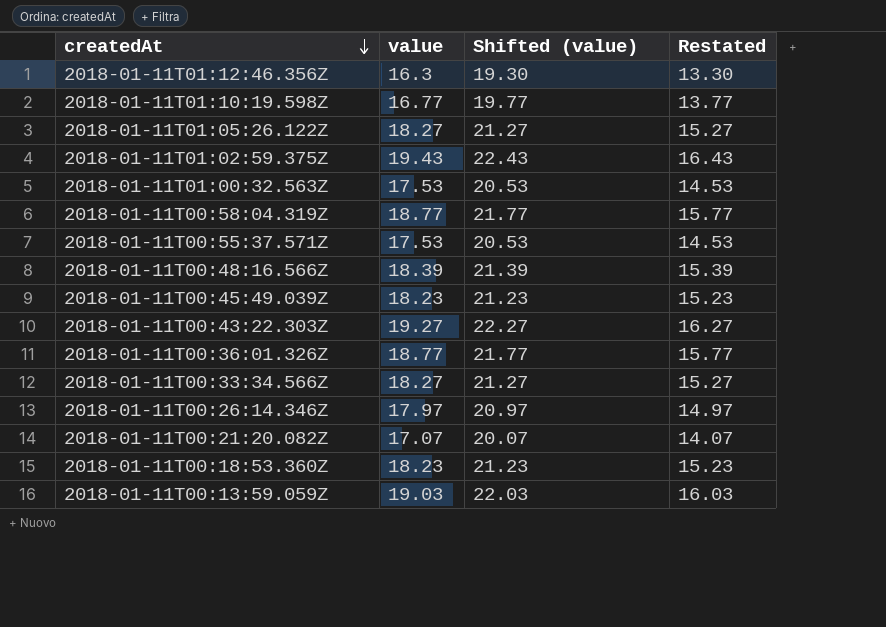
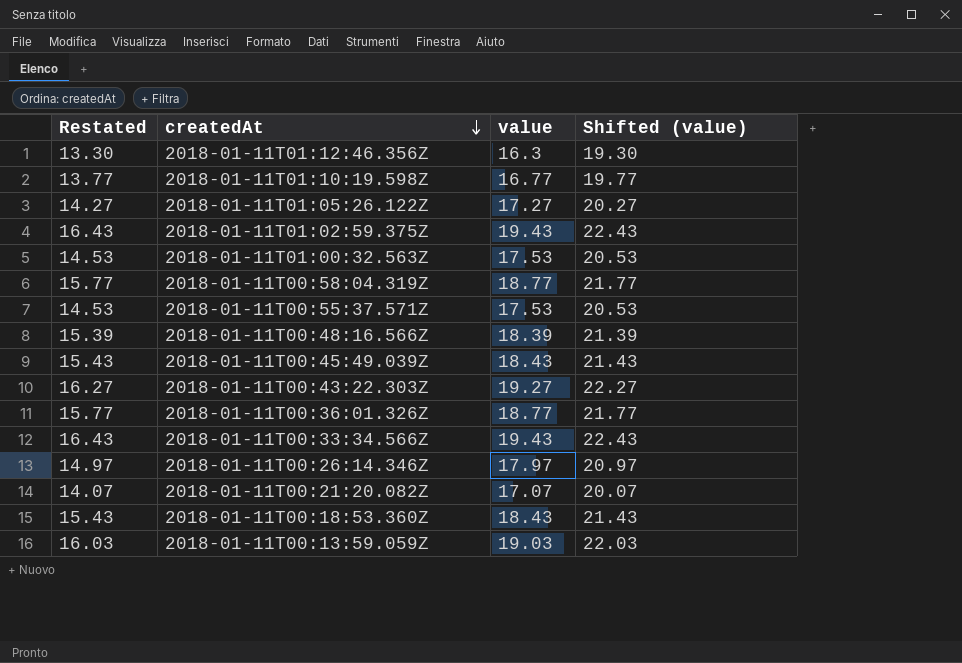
column Restated | position: 4 -> 1
2018-01-11T01:05:26.122Z | Restated: 15.27 -> 14.27
2018-01-11T01:05:26.122Z | value: 18.27 -> 17.27
2018-01-11T01:05:26.122Z | Shifted (value): 21.27 -> 20.27
2018-01-11T00:45:49.039Z | Restated: 15.23 -> 15.43
2018-01-11T00:45:49.039Z | value: 18.23 -> 18.43
2018-01-11T00:45:49.039Z | Shifted (value): 21.23 -> 21.43
2018-01-11T00:33:34.566Z | Restated: 15.27 -> 16.43
2018-01-11T00:33:34.566Z | value: 18.27 -> 19.43
2018-01-11T00:33:34.566Z | Shifted (value): 21.27 -> 22.43
2018-01-11T00:18:53.360Z | Restated: 15.23 -> 15.43
2018-01-11T00:18:53.360Z | value: 18.23 -> 18.43
2018-01-11T00:18:53.360Z | Shifted (value): 21.23 -> 21.43

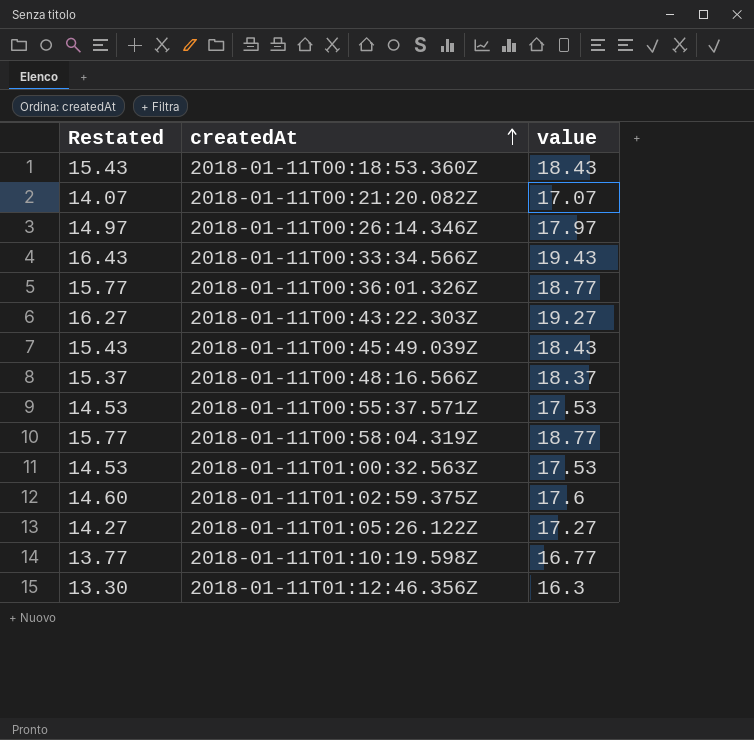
row order: createdAt descending -> createdAt ascending
column Shifted (value) | formula: [value] + 3 -> none
row 2018-01-11T00:13:59.059Z: 16.03 | 19.03 | 22.03 -> none
2018-01-11T00:48:16.566Z | Restated: 15.39 -> 15.37
2018-01-11T00:48:16.566Z | value: 18.39 -> 18.37
2018-01-11T01:02:59.375Z | Restated: 16.43 -> 14.60
2018-01-11T01:02:59.375Z | value: 19.43 -> 17.6

